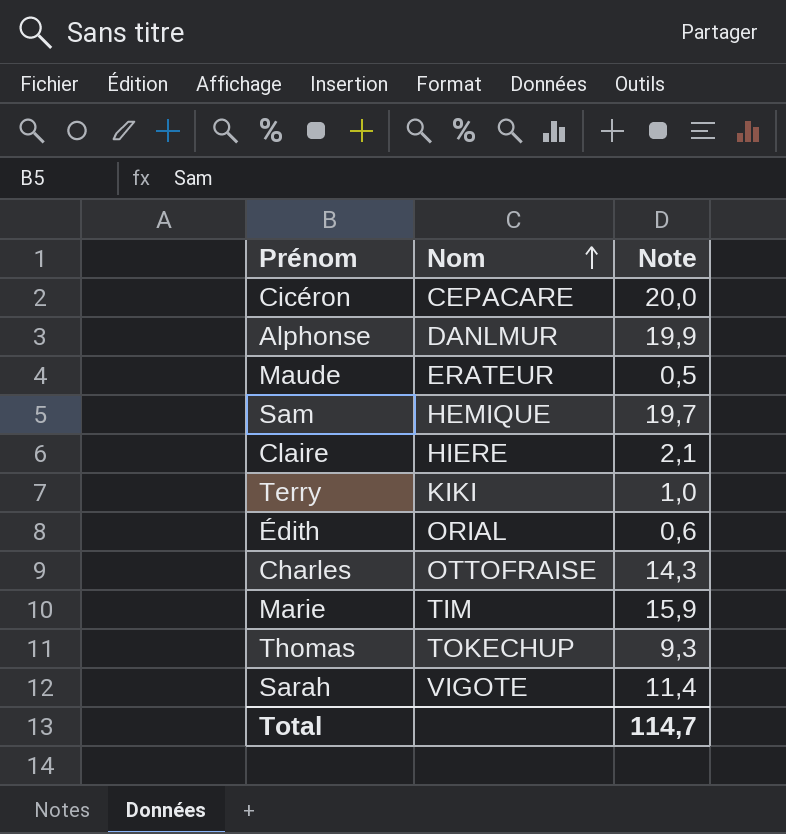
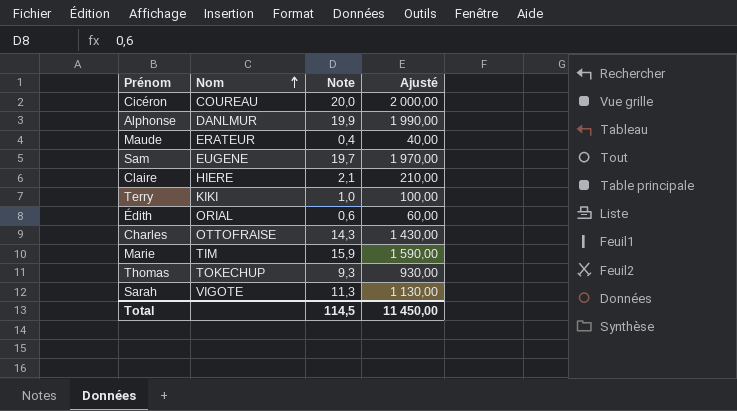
column Ajusté | formula: none -> [Note] * 100
Cicéron | Nom: CEPACARE -> COUREAU
Maude | Note: 0,5 -> 0,4
Sam | Nom: HEMIQUE -> EUGENE
Sarah | Note: 11,4 -> 11,3
Total | Note: 114,7 -> 114,5

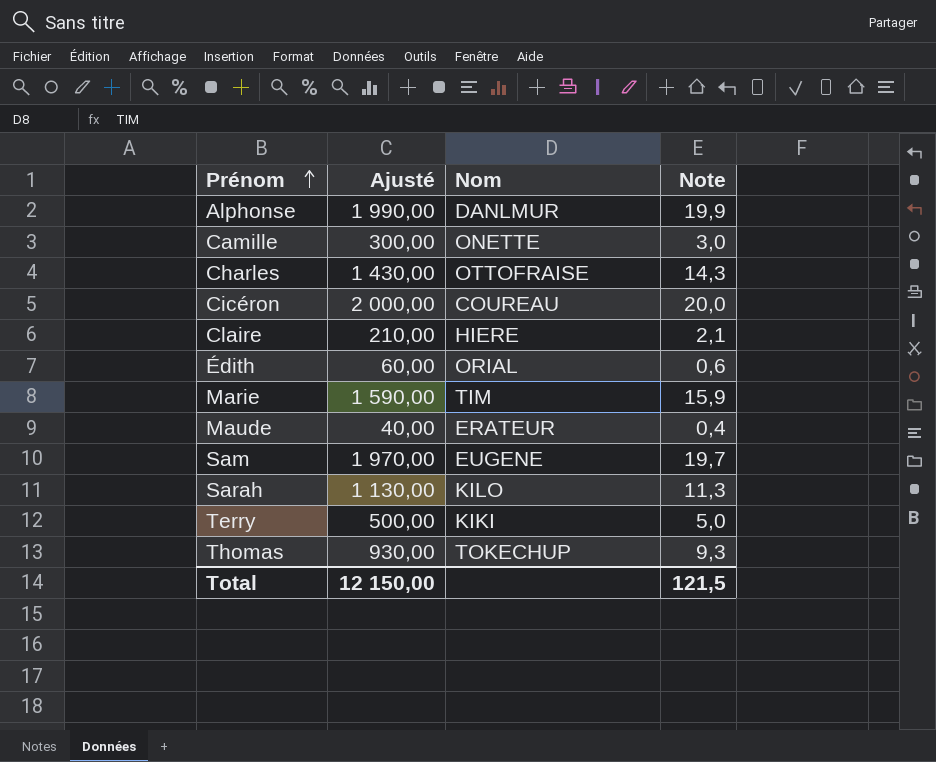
row order: Nom ascending -> Prénom ascending
column Ajusté | position: 4 -> 2
row Camille: none -> 300,00 | ONETTE | 3,0
Sarah | Nom: VIGOTE -> KILO
Terry | Ajusté: 100,00 -> 500,00
Terry | Note: 1,0 -> 5,0
Total | Ajusté: 11 450,00 -> 12 150,00
Total | Note: 114,5 -> 121,5

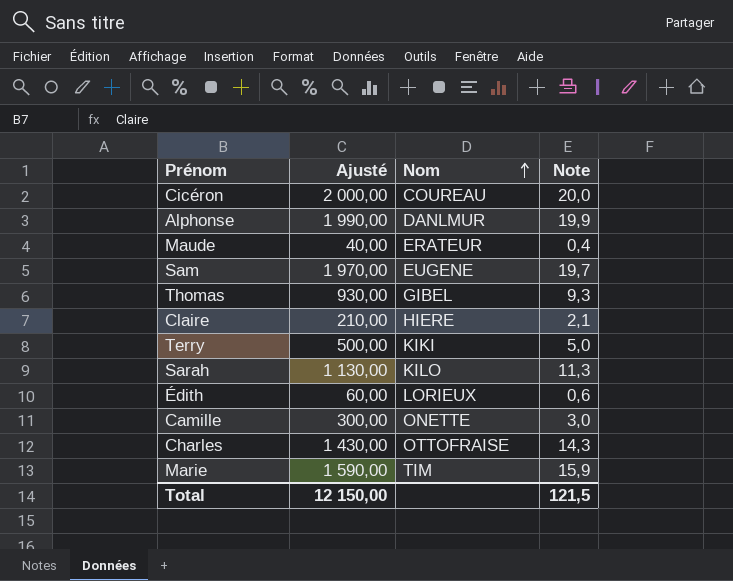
row order: Prénom ascending -> Nom ascending
Thomas | Nom: TOKECHUP -> GIBEL
Édith | Nom: ORIAL -> LORIEUX

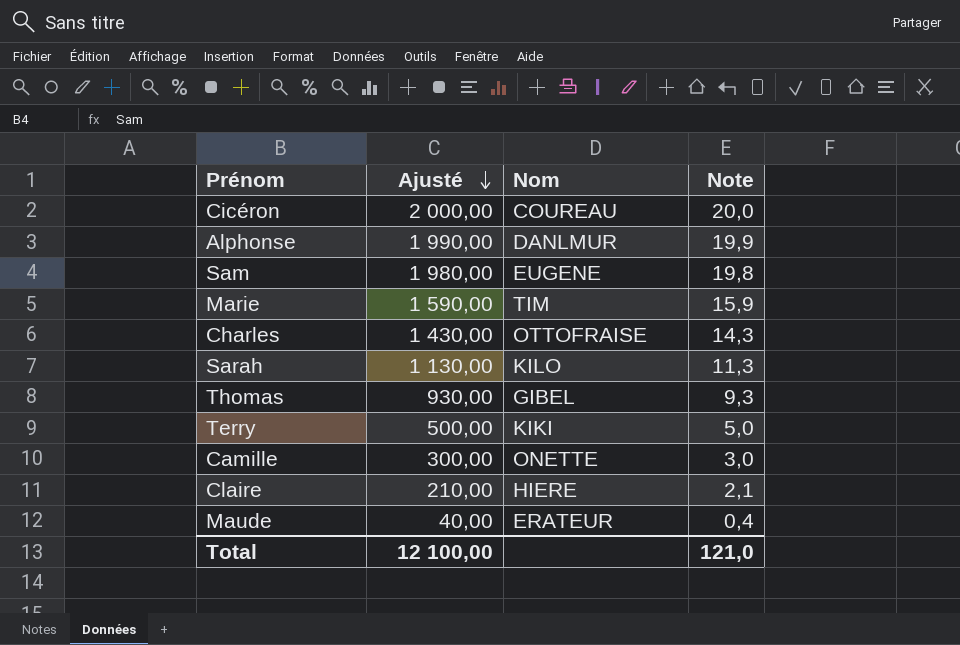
row order: Nom ascending -> Ajusté descending
row Édith: 60,00 | LORIEUX | 0,6 -> none
Sam | Ajusté: 1 970,00 -> 1 980,00
Sam | Note: 19,7 -> 19,8
Total | Ajusté: 12 150,00 -> 12 100,00
Total | Note: 121,5 -> 121,0

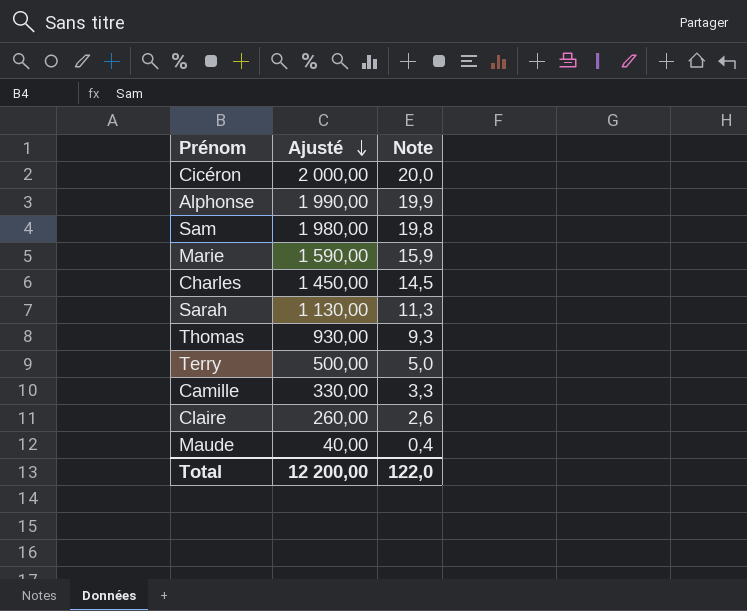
column Nom | position: 3 -> none
Charles | Ajusté: 1 430,00 -> 1 450,00
Charles | Note: 14,3 -> 14,5
Camille | Ajusté: 300,00 -> 330,00
Camille | Note: 3,0 -> 3,3
Claire | Ajusté: 210,00 -> 260,00
Claire | Note: 2,1 -> 2,6
Total | Ajusté: 12 100,00 -> 12 200,00
Total | Note: 121,0 -> 122,0

